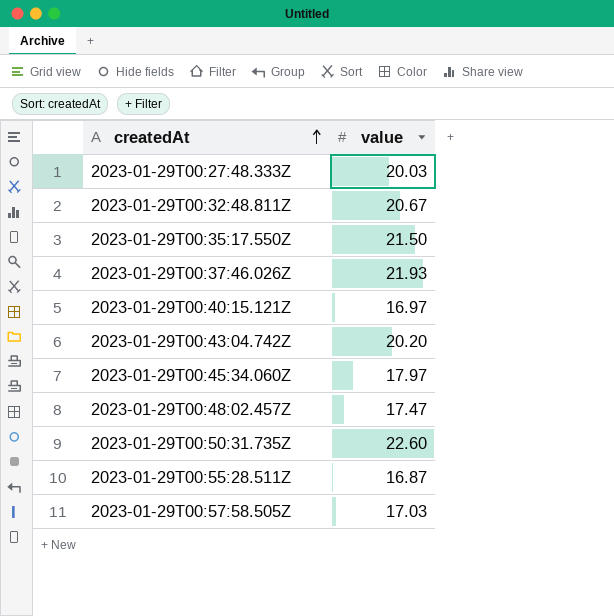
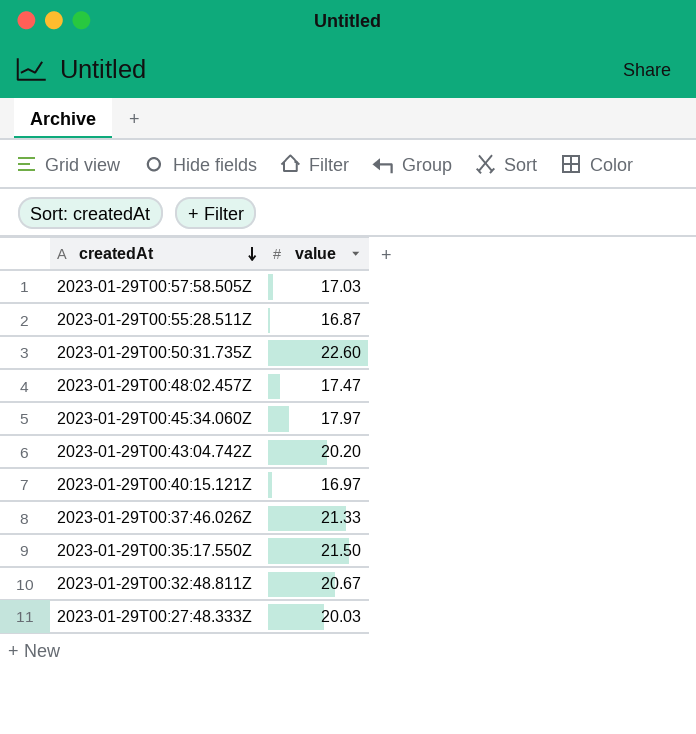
row order: createdAt ascending -> createdAt descending
2023-01-29T00:37:46.026Z | value: 21.93 -> 21.33

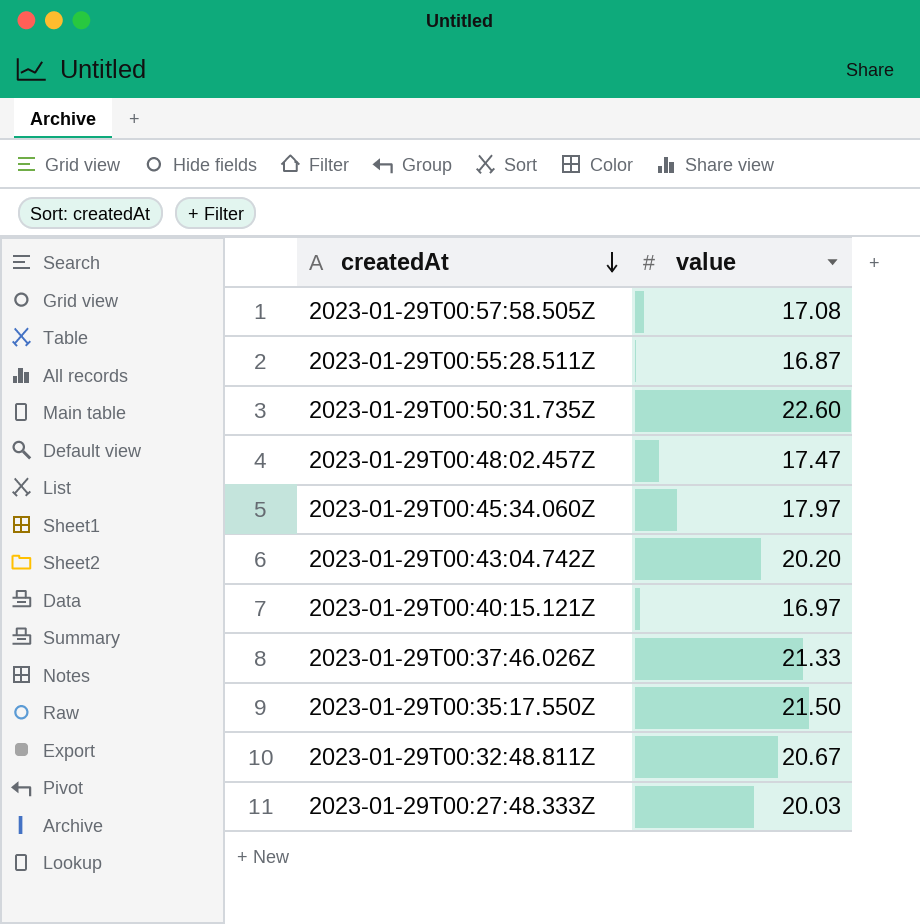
2023-01-29T00:57:58.505Z | value: 17.03 -> 17.08

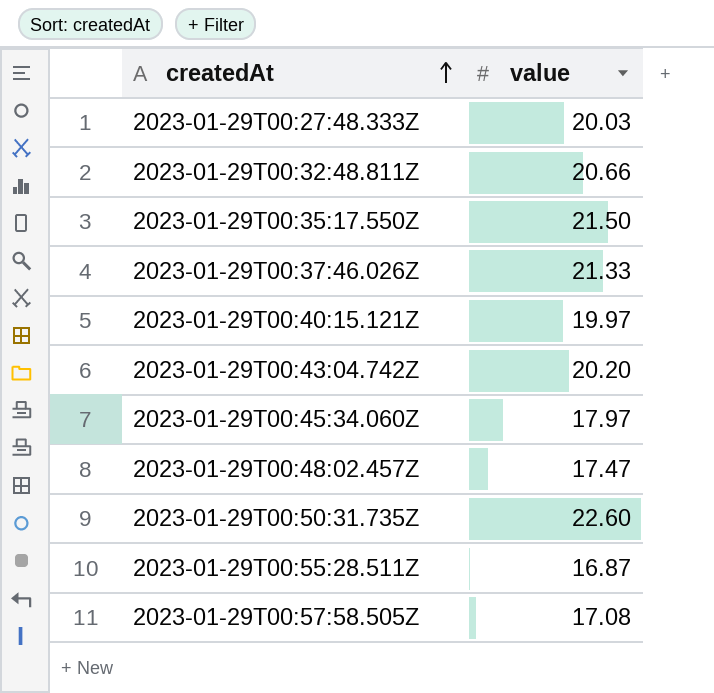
row order: createdAt descending -> createdAt ascending
2023-01-29T00:32:48.811Z | value: 20.67 -> 20.66
2023-01-29T00:40:15.121Z | value: 16.97 -> 19.97

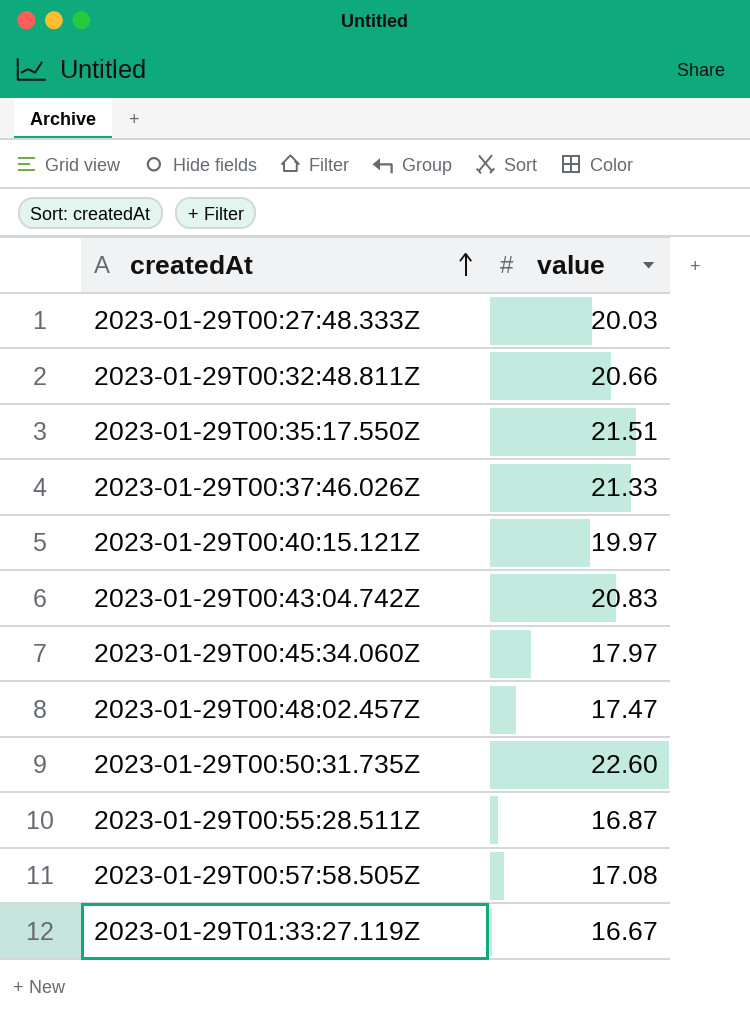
2023-01-29T00:35:17.550Z | value: 21.50 -> 21.51
2023-01-29T00:43:04.742Z | value: 20.20 -> 20.83
row 2023-01-29T01:33:27.119Z: none -> 16.67

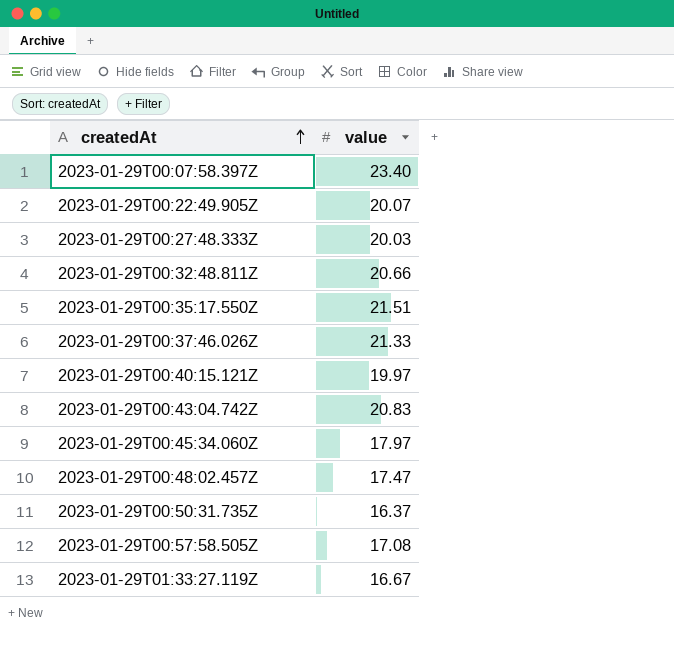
row 2023-01-29T00:55:28.511Z: 16.87 -> none
row 2023-01-29T00:07:58.397Z: none -> 23.40
row 2023-01-29T00:22:49.905Z: none -> 20.07
2023-01-29T00:50:31.735Z | value: 22.60 -> 16.37

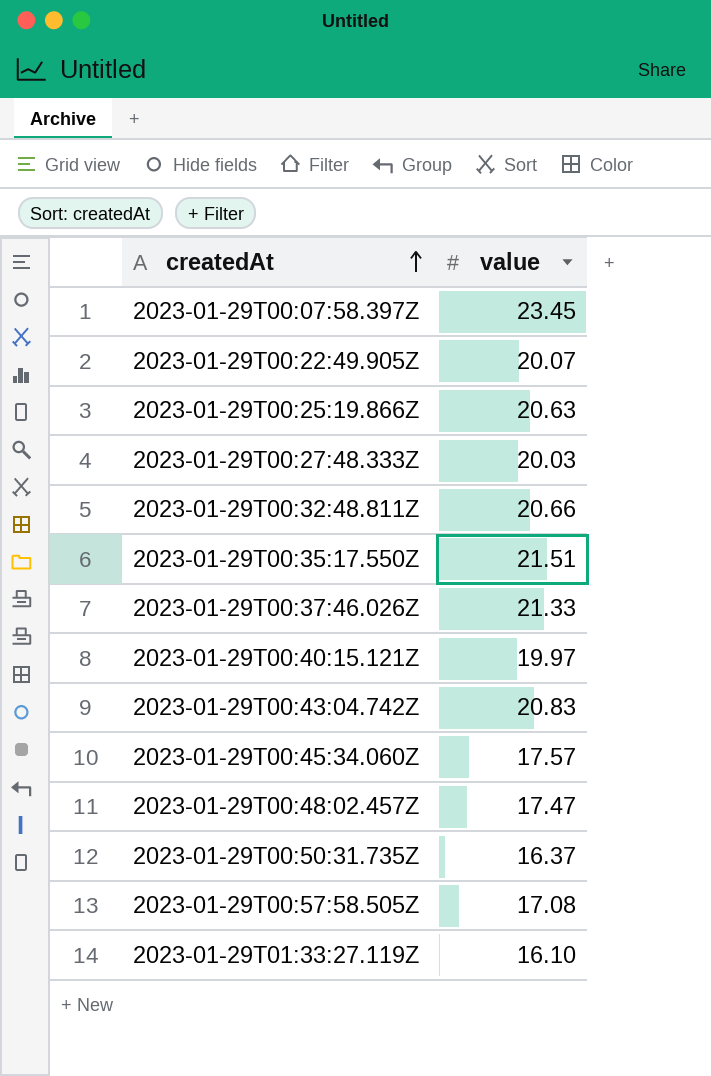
2023-01-29T00:07:58.397Z | value: 23.40 -> 23.45
row 2023-01-29T00:25:19.866Z: none -> 20.63
2023-01-29T00:45:34.060Z | value: 17.97 -> 17.57
2023-01-29T01:33:27.119Z | value: 16.67 -> 16.10

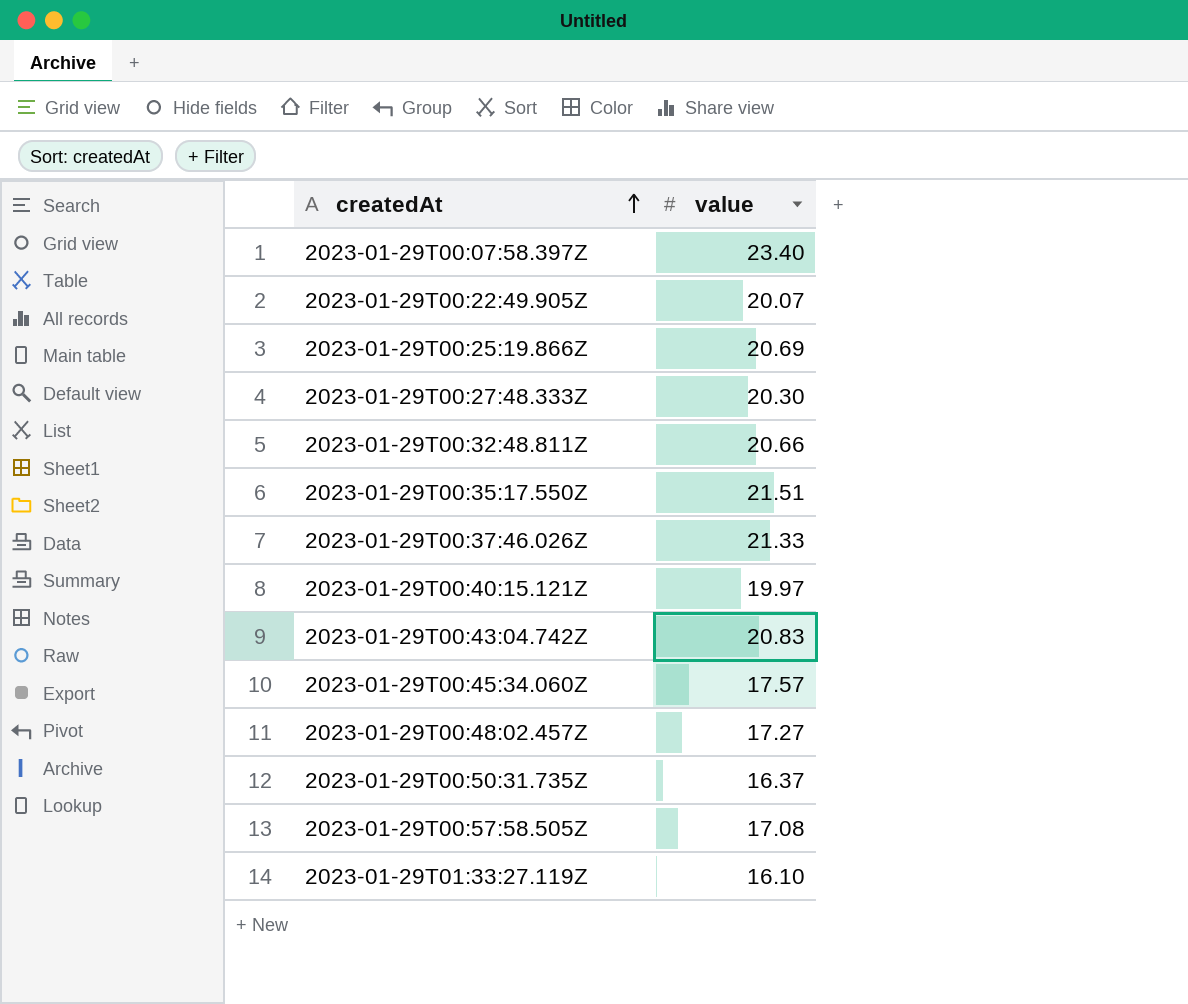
2023-01-29T00:07:58.397Z | value: 23.45 -> 23.40
2023-01-29T00:25:19.866Z | value: 20.63 -> 20.69
2023-01-29T00:27:48.333Z | value: 20.03 -> 20.30
2023-01-29T00:48:02.457Z | value: 17.47 -> 17.27

